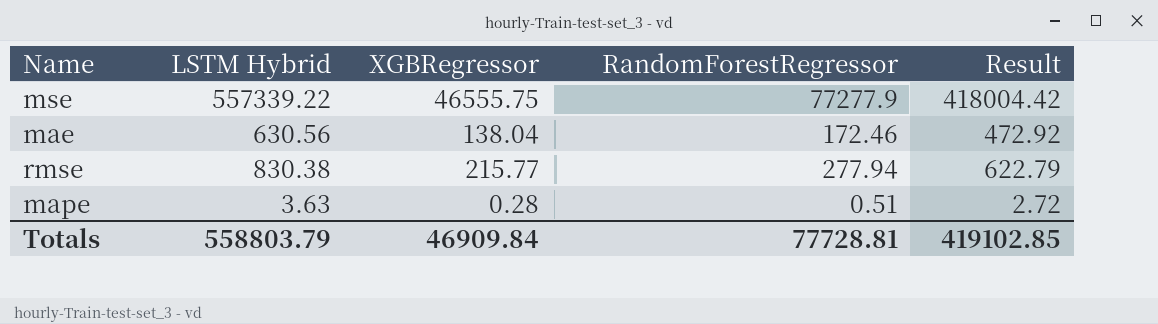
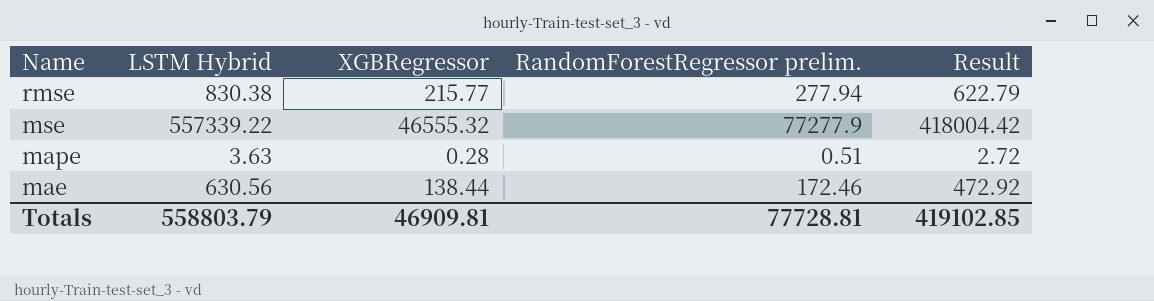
row order: none -> Name descending
column name: RandomForestRegressor -> RandomForestRegressor prelim.
mse | XGBRegressor: 46555.75 -> 46555.32
mae | XGBRegressor: 138.04 -> 138.44
Totals | XGBRegressor: 46909.84 -> 46909.81

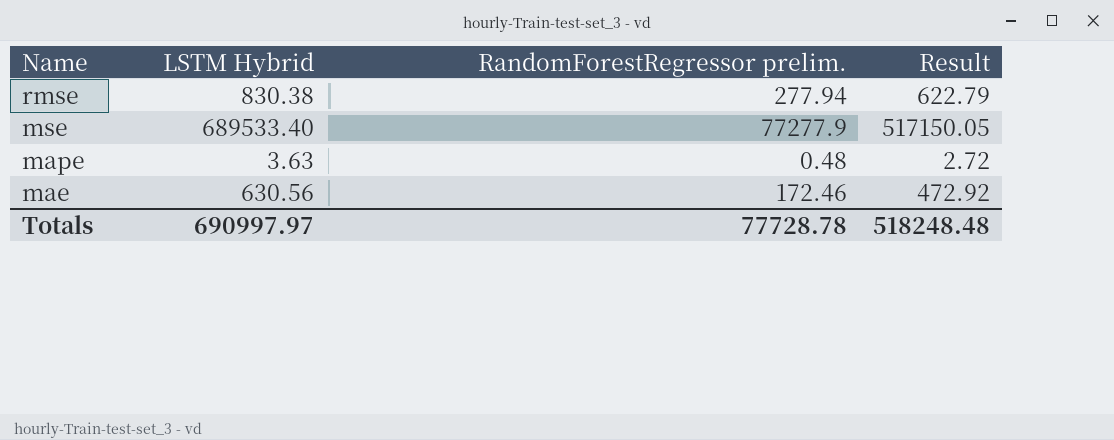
column XGBRegressor | position: 3 -> none
mse | LSTM Hybrid: 557339.22 -> 689533.40
mse | Result: 418004.42 -> 517150.05
mape | RandomForestRegressor prelim.: 0.51 -> 0.48
Totals | LSTM Hybrid: 558803.79 -> 690997.97
Totals | RandomForestRegressor prelim.: 77728.81 -> 77728.78
Totals | Result: 419102.85 -> 518248.48

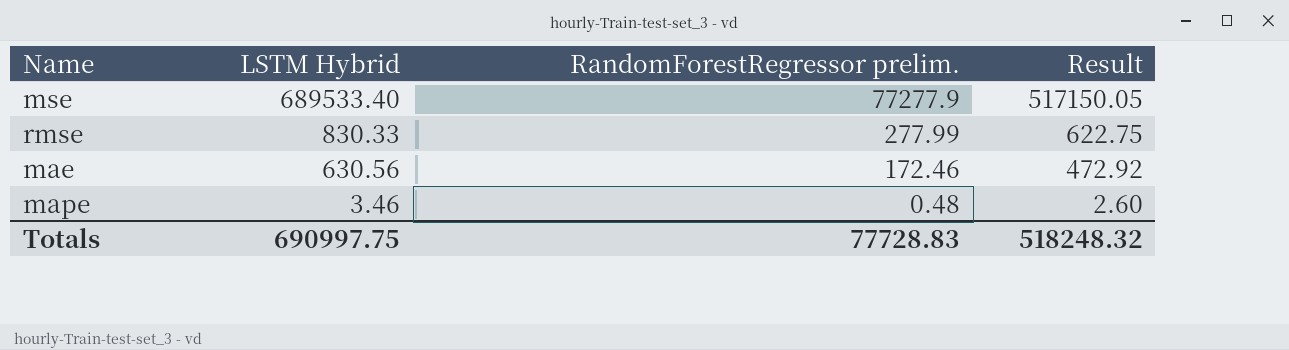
row order: Name descending -> LSTM Hybrid descending
rmse | LSTM Hybrid: 830.38 -> 830.33
rmse | RandomForestRegressor prelim.: 277.94 -> 277.99
rmse | Result: 622.79 -> 622.75
mape | LSTM Hybrid: 3.63 -> 3.46
mape | Result: 2.72 -> 2.60
Totals | LSTM Hybrid: 690997.97 -> 690997.75
Totals | RandomForestRegressor prelim.: 77728.78 -> 77728.83
Totals | Result: 518248.48 -> 518248.32

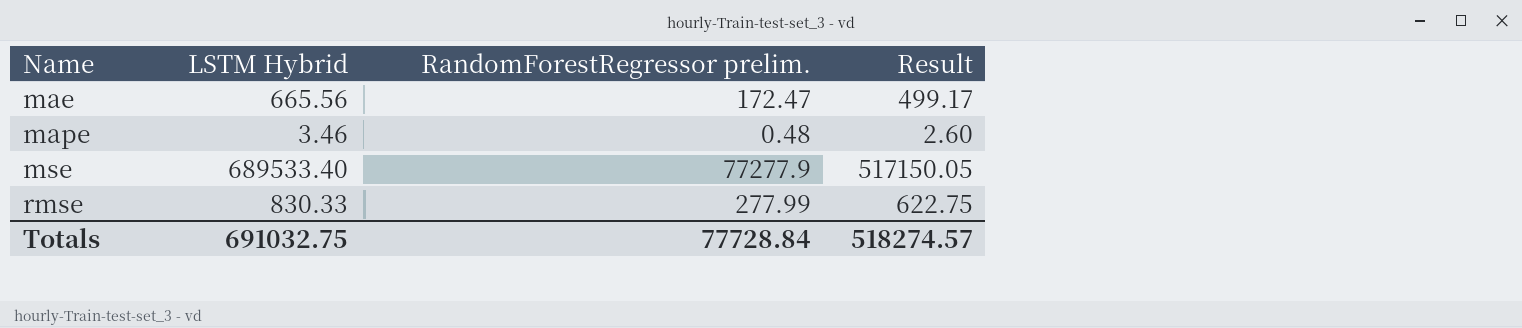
row order: LSTM Hybrid descending -> Name ascending
mae | LSTM Hybrid: 630.56 -> 665.56
mae | RandomForestRegressor prelim.: 172.46 -> 172.47
mae | Result: 472.92 -> 499.17
Totals | LSTM Hybrid: 690997.75 -> 691032.75
Totals | RandomForestRegressor prelim.: 77728.83 -> 77728.84
Totals | Result: 518248.32 -> 518274.57

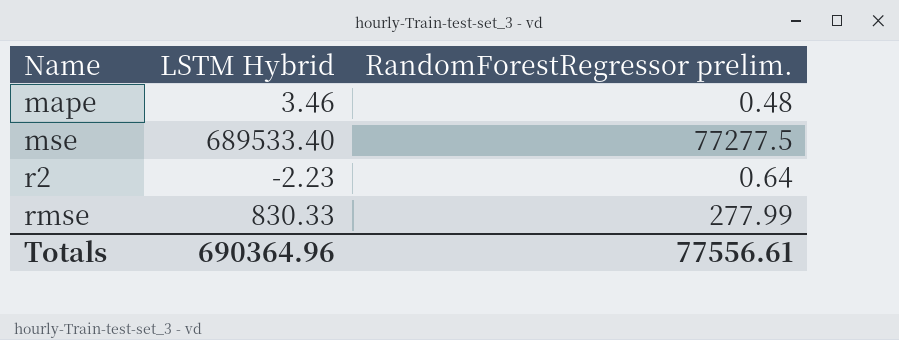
column Result | formula: [LSTM Hybrid] * 0.75 -> none
row mae: 665.56 | 172.47 | 499.17 -> none
mse | RandomForestRegressor prelim.: 77277.9 -> 77277.5
row r2: none -> -2.23 | 0.64
Totals | LSTM Hybrid: 691032.75 -> 690364.96
Totals | RandomForestRegressor prelim.: 77728.84 -> 77556.61

